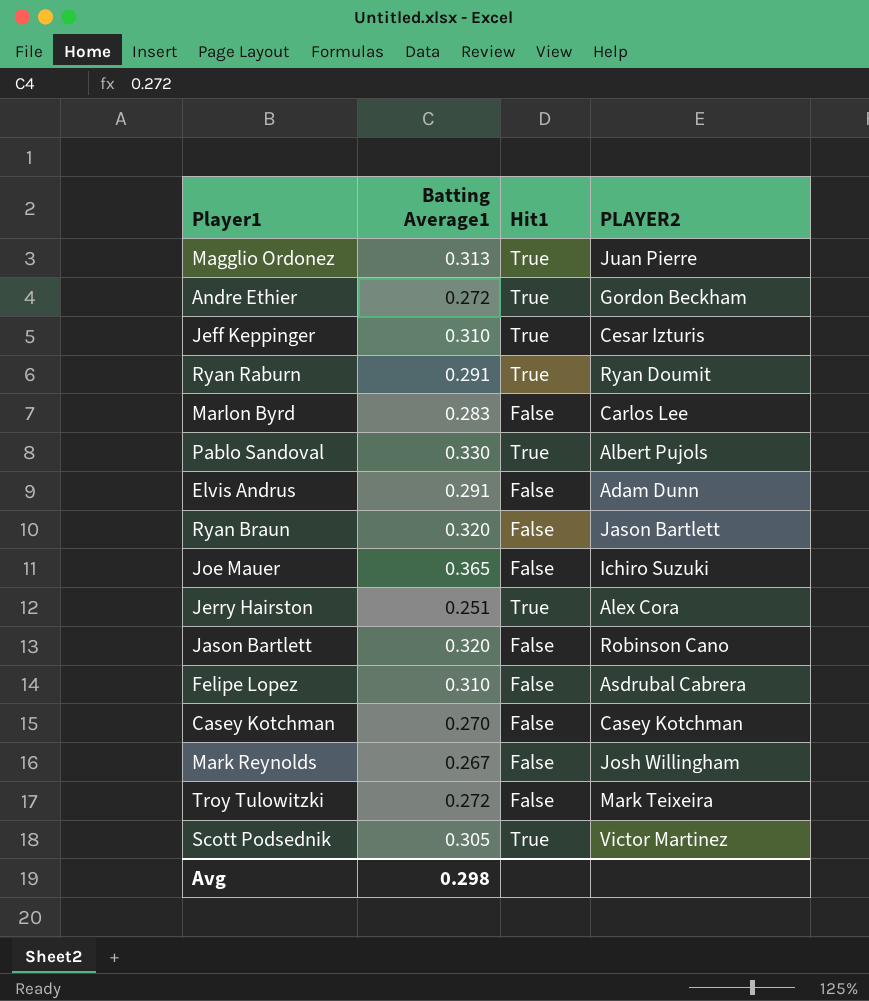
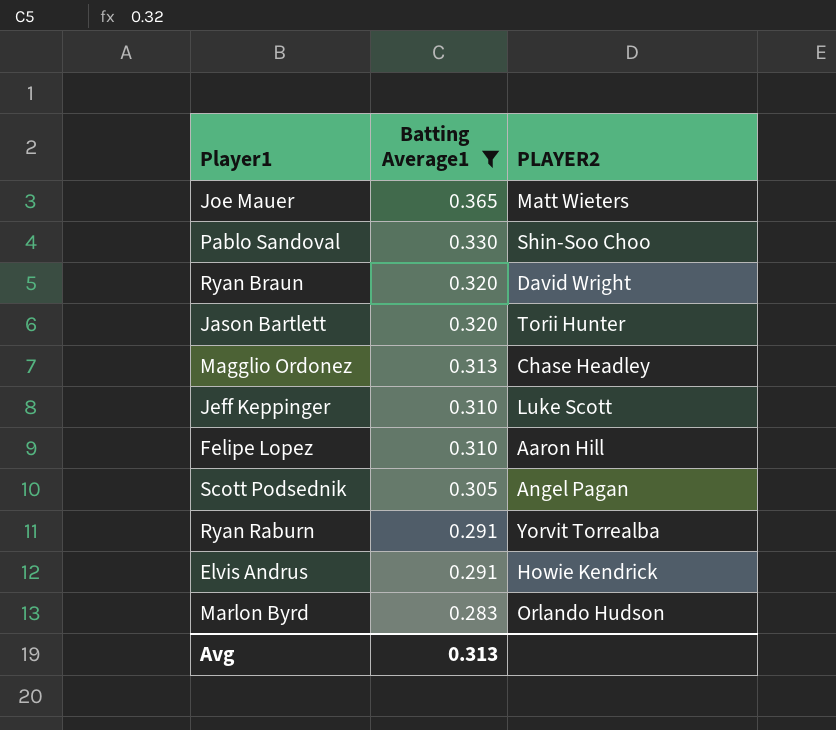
filter: none -> Batting Average1 >= 0.283
row order: none -> Batting Average1 descending
column Hit1 | position: 3 -> none
Joe Mauer | PLAYER2: Ichiro Suzuki -> Matt Wieters
Pablo Sandoval | PLAYER2: Albert Pujols -> Shin-Soo Choo
Ryan Braun | PLAYER2: Jason Bartlett -> David Wright
Jason Bartlett | PLAYER2: Robinson Cano -> Torii Hunter
Magglio Ordonez | PLAYER2: Juan Pierre -> Chase Headley
Jeff Keppinger | PLAYER2: Cesar Izturis -> Luke Scott
Felipe Lopez | PLAYER2: Asdrubal Cabrera -> Aaron Hill
Scott Podsednik | PLAYER2: Victor Martinez -> Angel Pagan
Ryan Raburn | PLAYER2: Ryan Doumit -> Yorvit Torrealba
Elvis Andrus | PLAYER2: Adam Dunn -> Howie Kendrick
Marlon Byrd | PLAYER2: Carlos Lee -> Orlando Hudson
Avg | Batting Average1: 0.298 -> 0.313

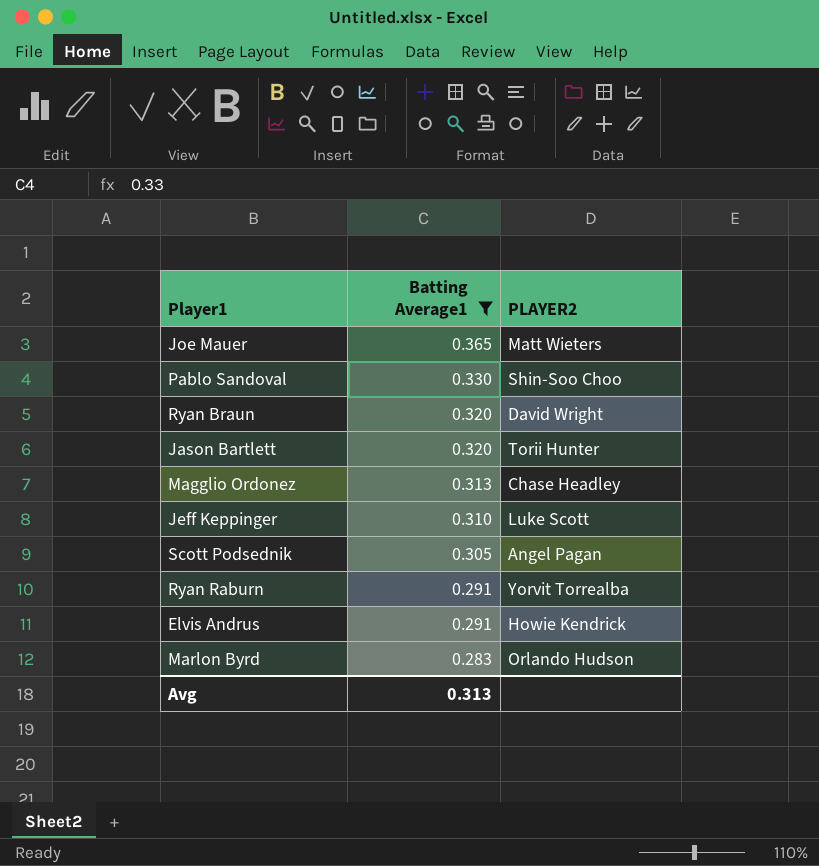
row Felipe Lopez: 0.310 | Aaron Hill -> none

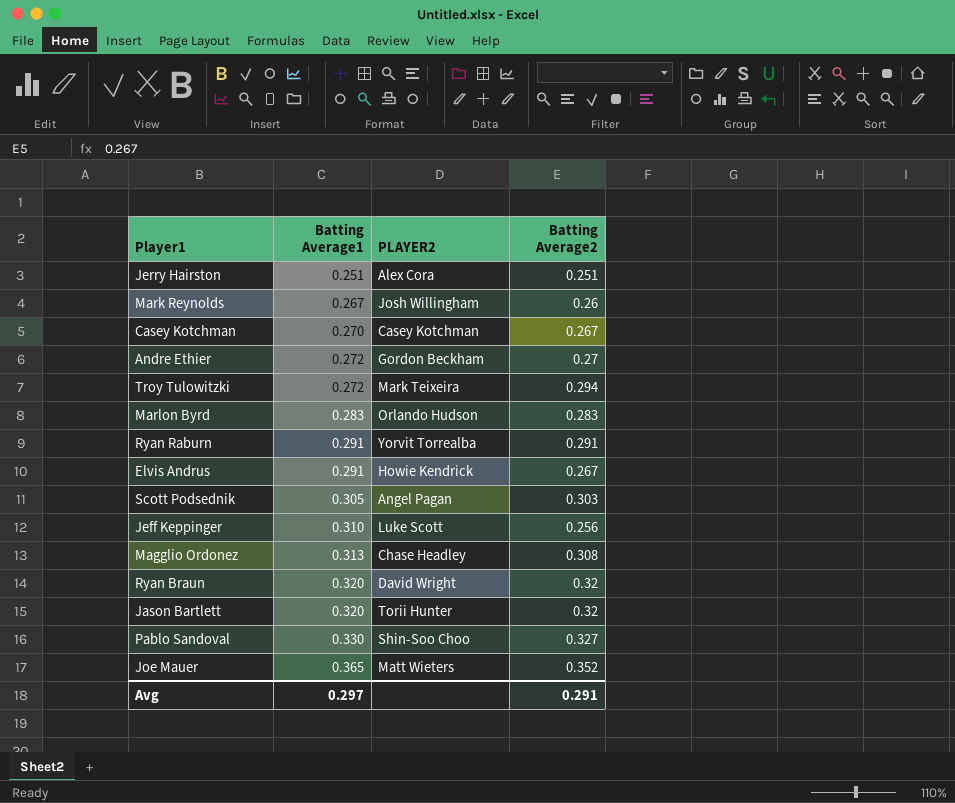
filter: Batting Average1 >= 0.283 -> none
row order: Batting Average1 descending -> Batting Average1 ascending
column Batting Average2 | position: none -> 4
Avg | Batting Average1: 0.313 -> 0.297

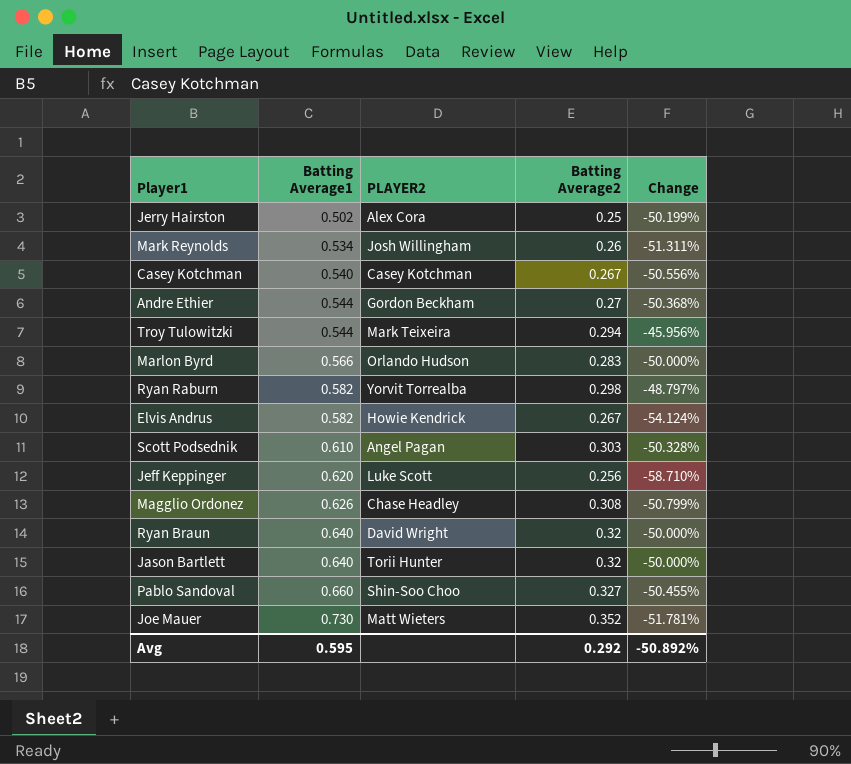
column Change | formula: none -> ([Batting Average2] - [Batting Average1]) / [Batting Average1]
Jerry Hairston | Batting Average1: 0.251 -> 0.502
Jerry Hairston | Batting Average2: 0.251 -> 0.25
Mark Reynolds | Batting Average1: 0.267 -> 0.534
Casey Kotchman | Batting Average1: 0.270 -> 0.540
Andre Ethier | Batting Average1: 0.272 -> 0.544
Troy Tulowitzki | Batting Average1: 0.272 -> 0.544
Marlon Byrd | Batting Average1: 0.283 -> 0.566
Ryan Raburn | Batting Average1: 0.291 -> 0.582
Ryan Raburn | Batting Average2: 0.291 -> 0.298
Elvis Andrus | Batting Average1: 0.291 -> 0.582
Scott Podsednik | Batting Average1: 0.305 -> 0.610
Jeff Keppinger | Batting Average1: 0.310 -> 0.620
Magglio Ordonez | Batting Average1: 0.313 -> 0.626
Ryan Braun | Batting Average1: 0.320 -> 0.640
Jason Bartlett | Batting Average1: 0.320 -> 0.640
Pablo Sandoval | Batting Average1: 0.330 -> 0.660
Joe Mauer | Batting Average1: 0.365 -> 0.730
Avg | Batting Average1: 0.297 -> 0.595
Avg | Batting Average2: 0.291 -> 0.292

